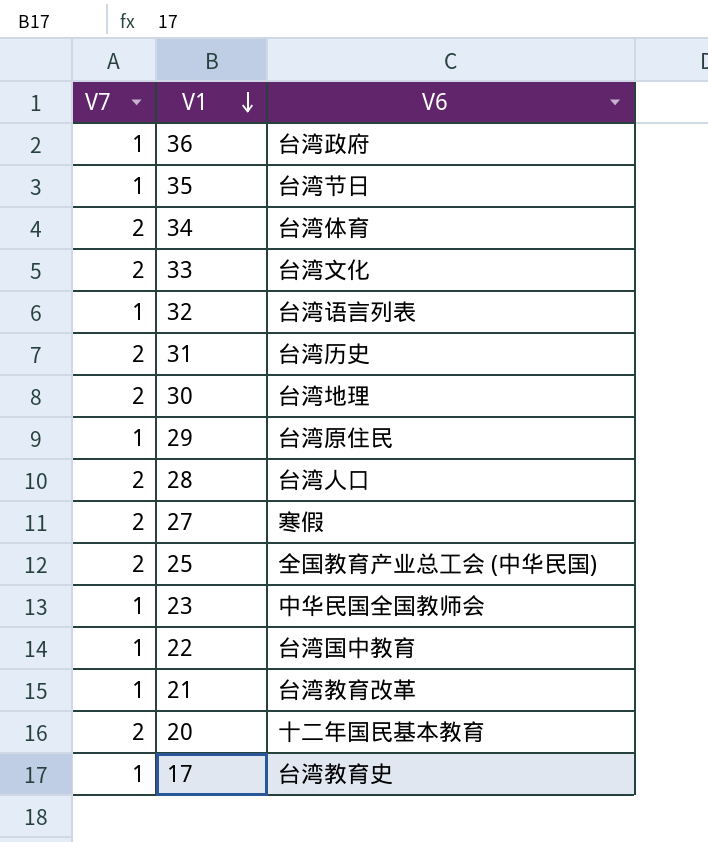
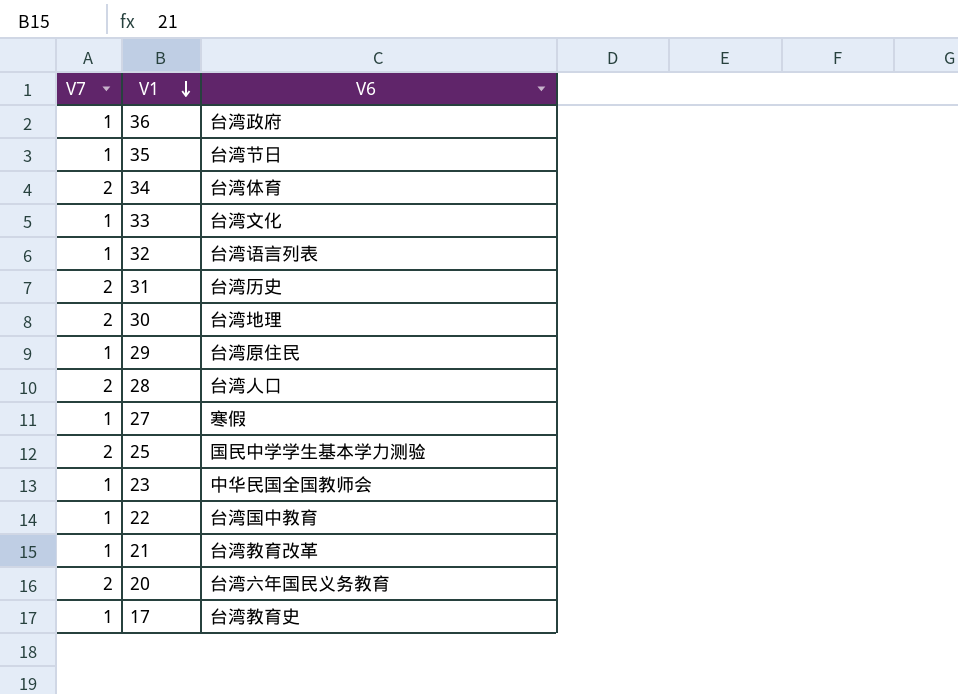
33 | V7: 2 -> 1
27 | V7: 2 -> 1
25 | V6: 全国教育产业总工会 (中华民国) -> 国民中学学生基本学力测验
20 | V6: 十二年国民基本教育 -> 台湾六年国民义务教育

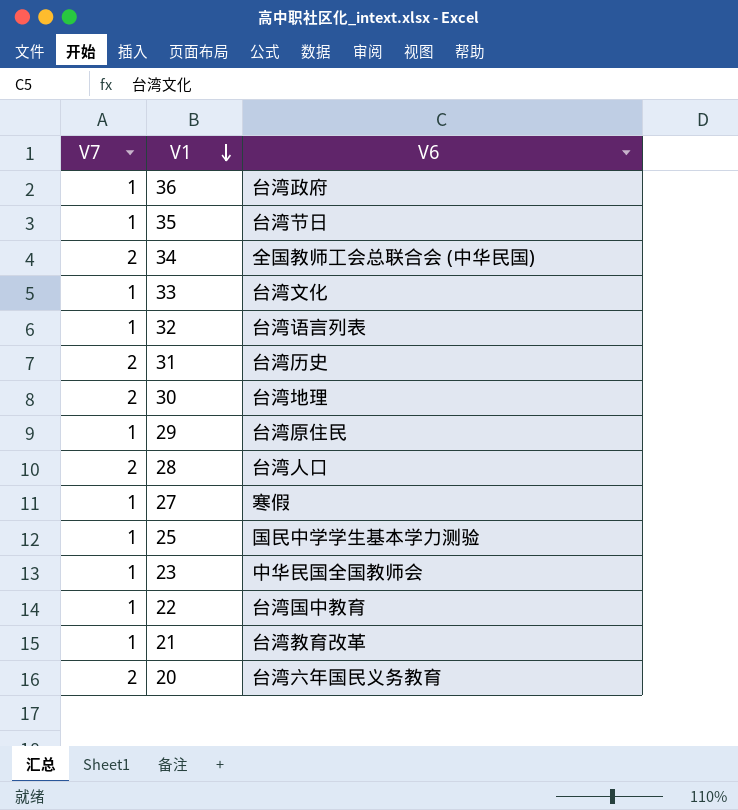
row 17: 1 | 台湾教育史 -> none
34 | V6: 台湾体育 -> 全国教师工会总联合会 (中华民国)
25 | V7: 2 -> 1

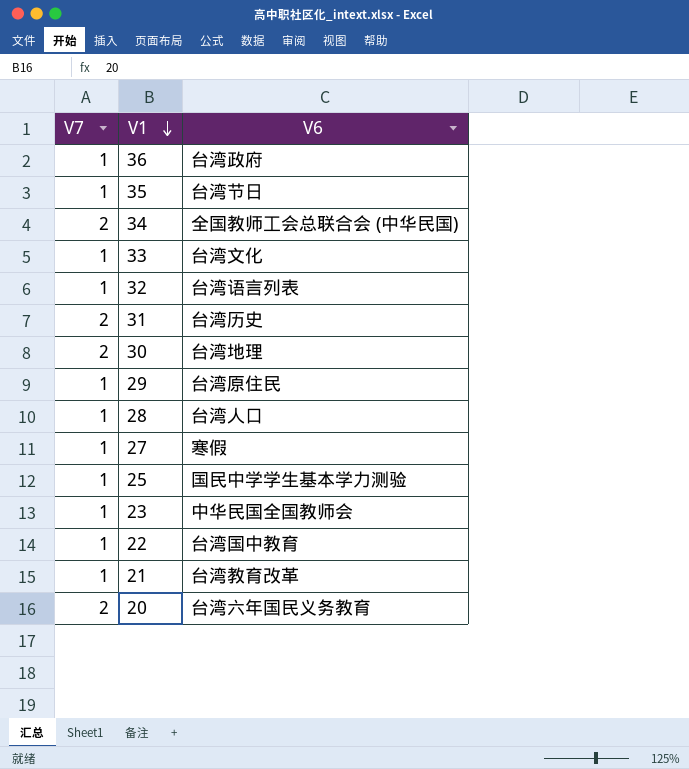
28 | V7: 2 -> 1

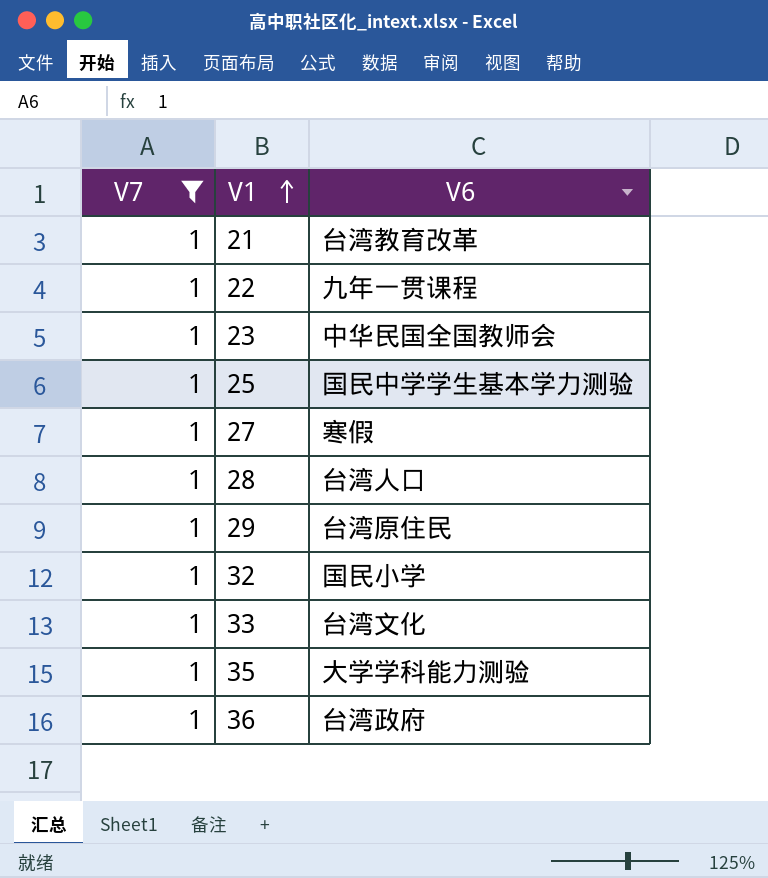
filter: none -> V7 = 1
row order: V1 descending -> V1 ascending
22 | V6: 台湾国中教育 -> 九年一贯课程
32 | V6: 台湾语言列表 -> 国民小学
35 | V6: 台湾节日 -> 大学学科能力测验

